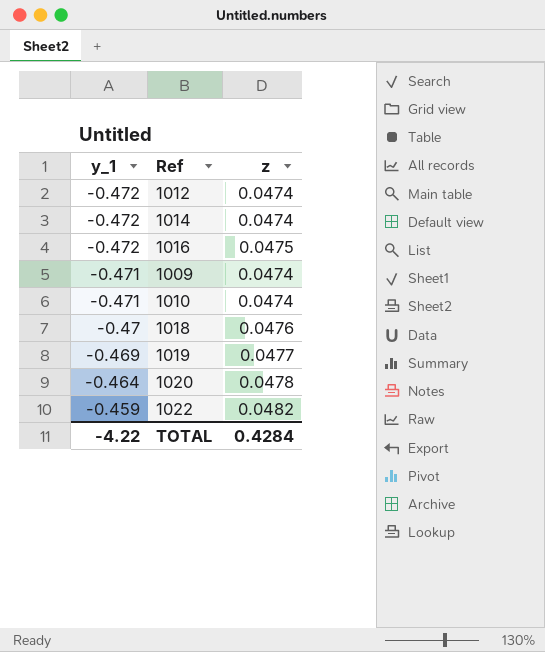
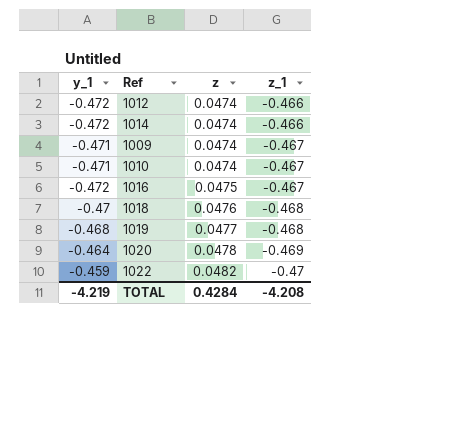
row order: y_1 ascending -> z ascending
column z_1 | position: none -> 4
1019 | y_1: -0.469 -> -0.468
TOTAL | y_1: -4.22 -> -4.219

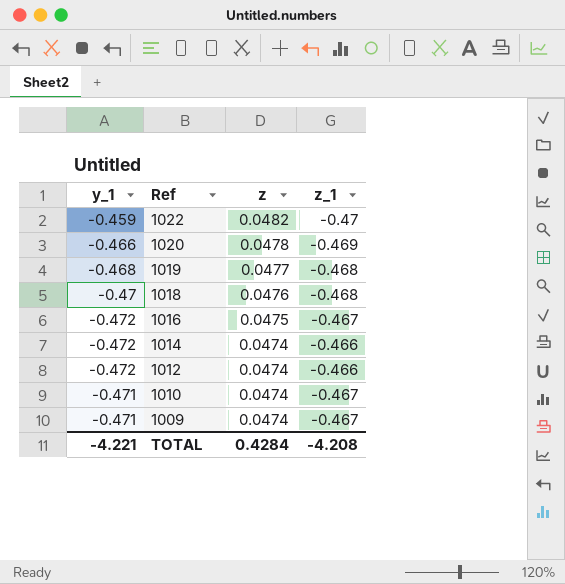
row order: z ascending -> Ref descending
1020 | y_1: -0.464 -> -0.466
TOTAL | y_1: -4.219 -> -4.221

